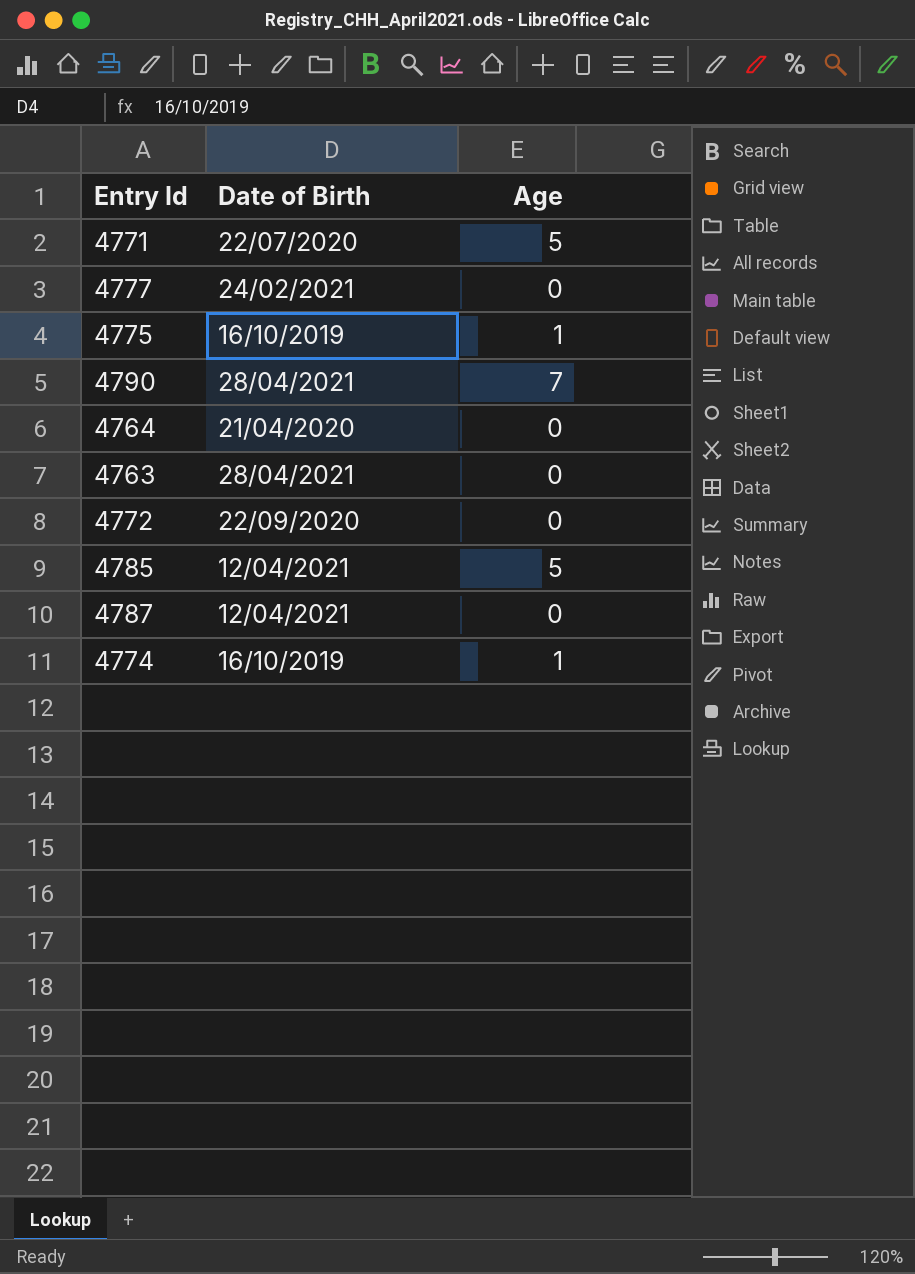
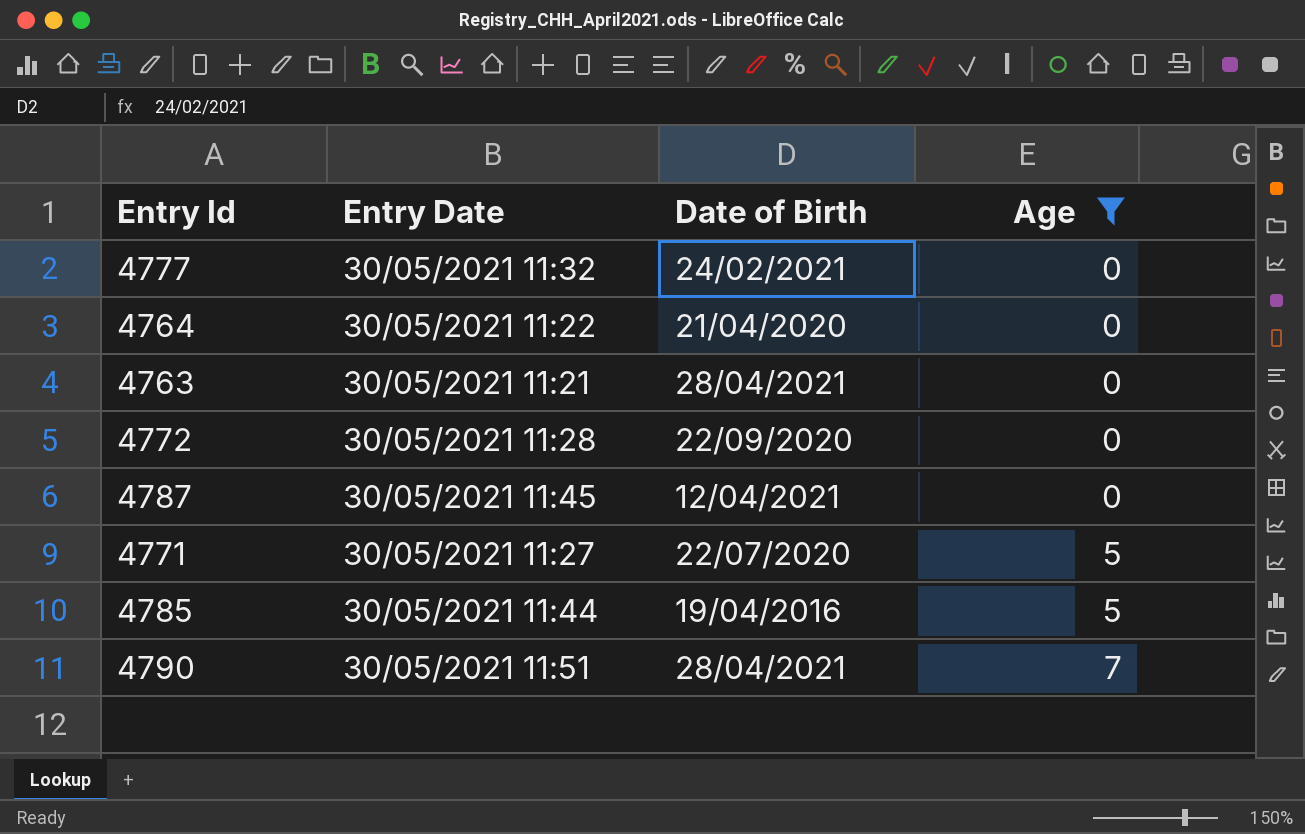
filter: none -> Age != 1
row order: none -> Age ascending
column Entry Date | position: none -> 2
4785 | Date of Birth: 12/04/2021 -> 19/04/2016

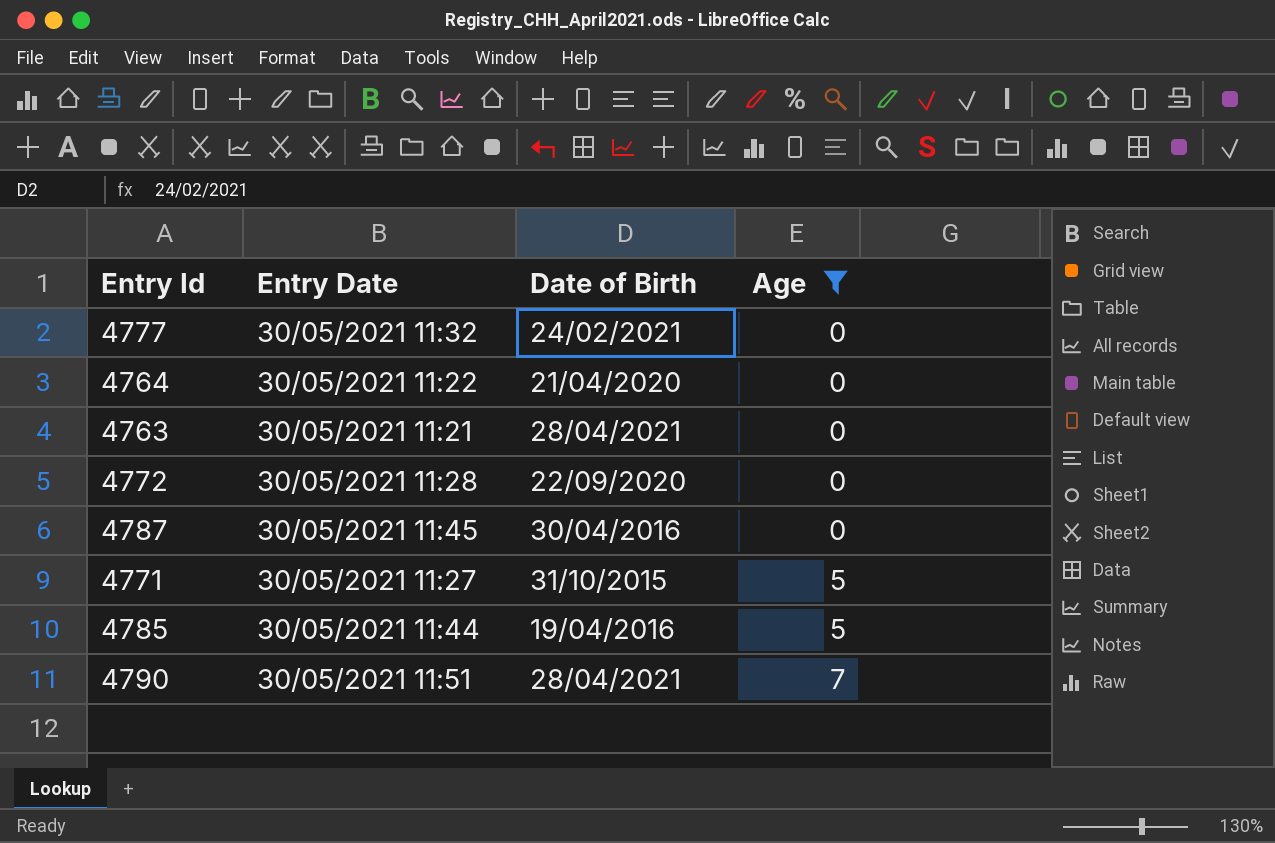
4787 | Date of Birth: 12/04/2021 -> 30/04/2016
4771 | Date of Birth: 22/07/2020 -> 31/10/2015

